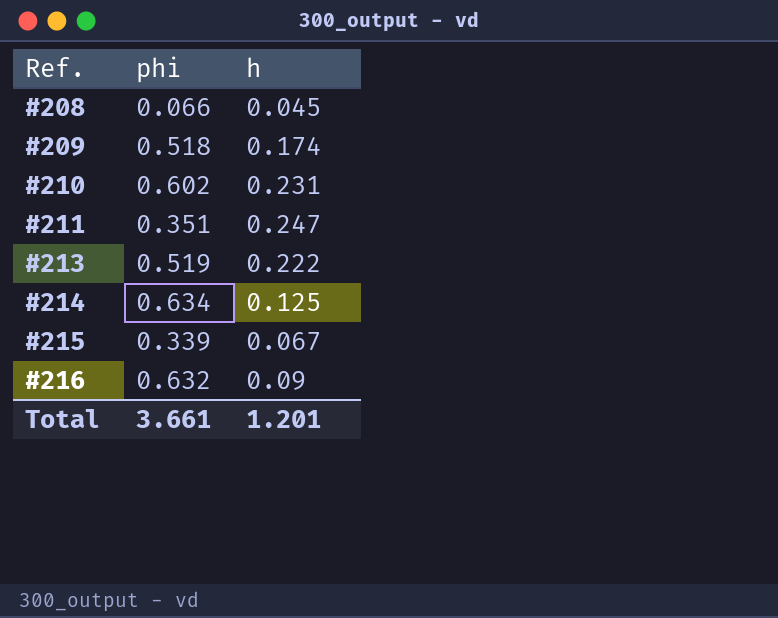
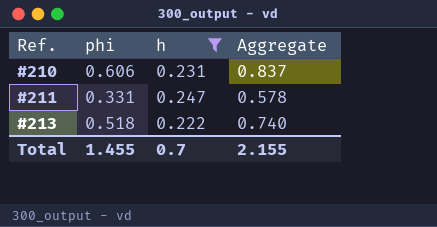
filter: none -> h >= 0.222
column Aggregate | formula: none -> [phi] + [h]
#210 | phi: 0.602 -> 0.606
#211 | phi: 0.351 -> 0.331
#213 | phi: 0.519 -> 0.518
Total | phi: 3.661 -> 1.455
Total | h: 1.201 -> 0.7

